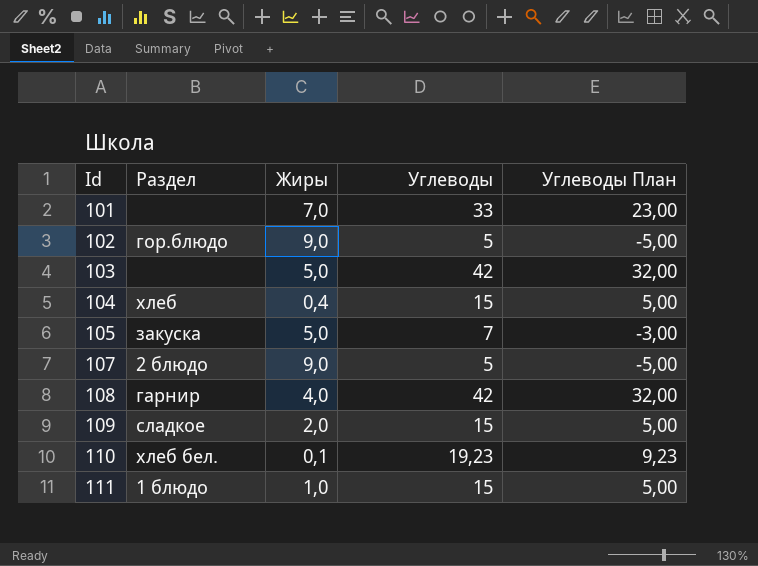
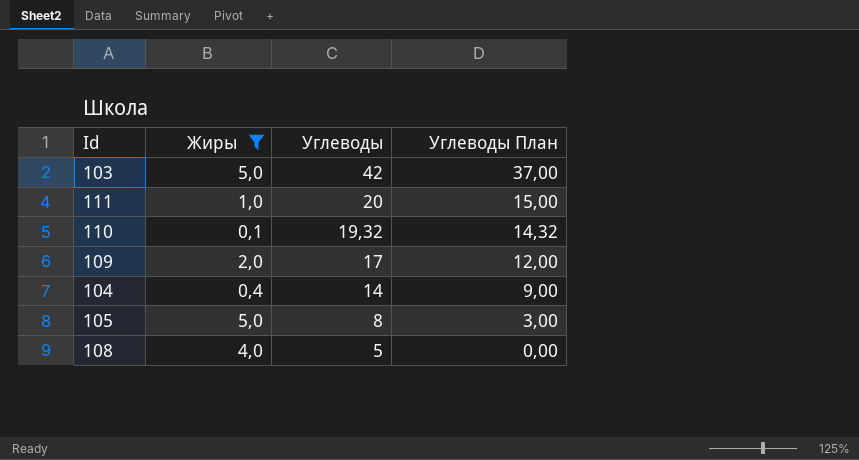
filter: none -> Жиры <= 5,0
row order: Id ascending -> Углеводы descending
column Раздел | position: 2 -> none
column Углеводы План | formula: [Углеводы] - 10 -> [Углеводы] - 5
111 | Углеводы: 15 -> 20
110 | Углеводы: 19,23 -> 19,32
109 | Углеводы: 15 -> 17
104 | Углеводы: 15 -> 14
105 | Углеводы: 7 -> 8
108 | Углеводы: 42 -> 5

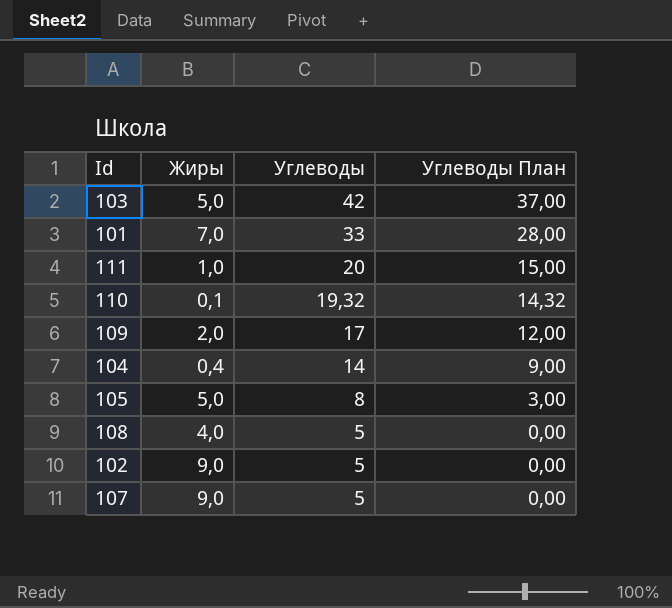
filter: Жиры <= 5,0 -> none

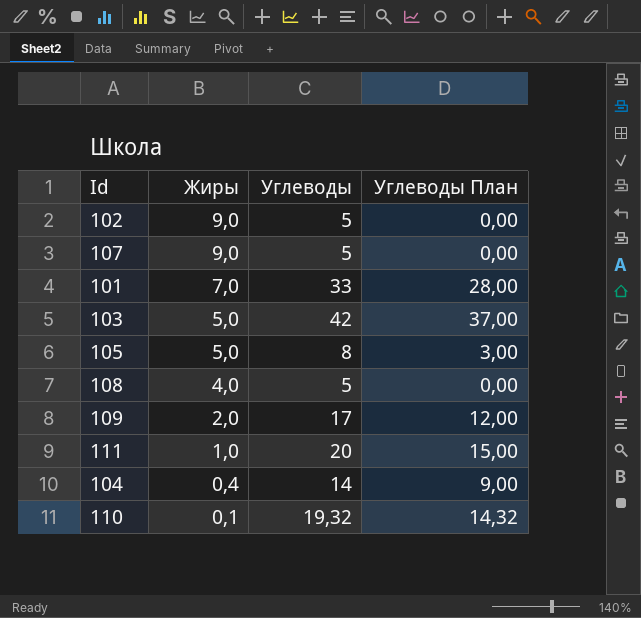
row order: Углеводы descending -> Жиры descending

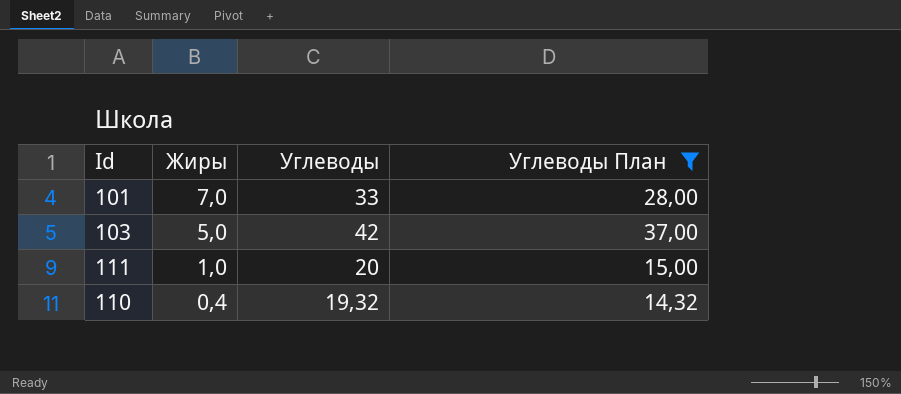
filter: none -> Углеводы План >= 14,32
110 | Жиры: 0,1 -> 0,4

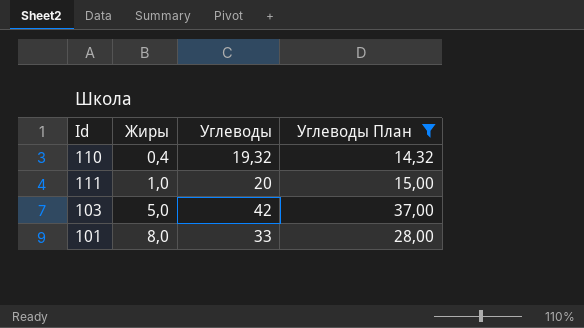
row order: Жиры descending -> Жиры ascending
101 | Жиры: 7,0 -> 8,0

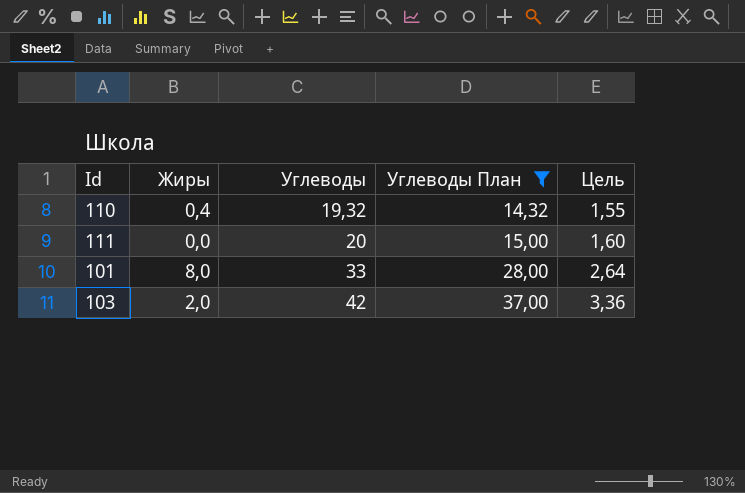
row order: Жиры ascending -> Углеводы ascending
column Цель | formula: none -> [Углеводы] * 0,08
111 | Жиры: 1,0 -> 0,0
103 | Жиры: 5,0 -> 2,0

